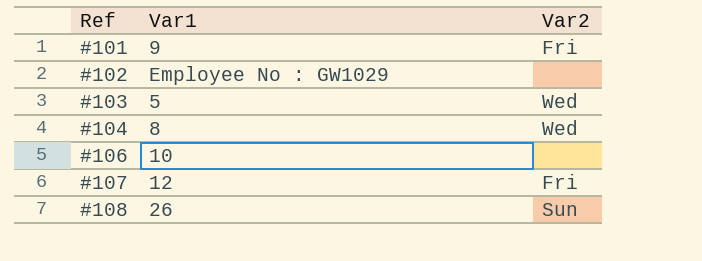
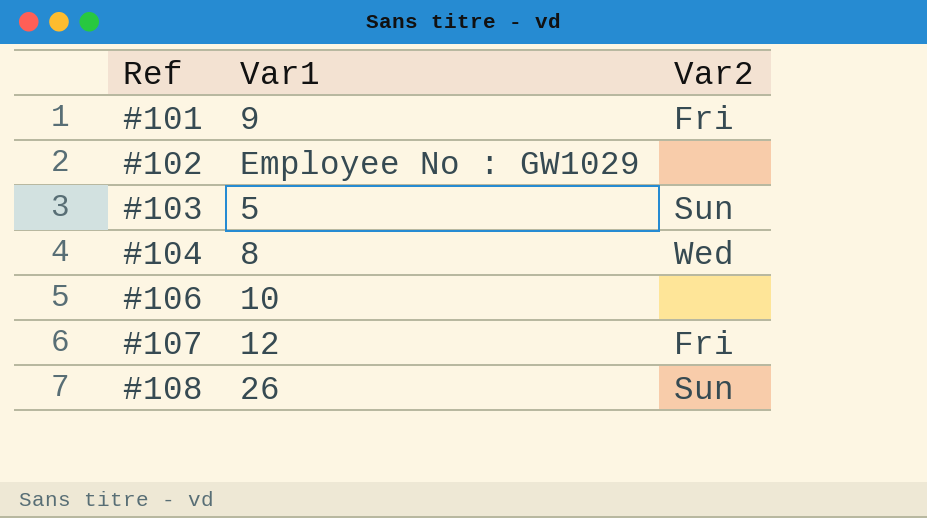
#103 | Var2: Wed -> Sun

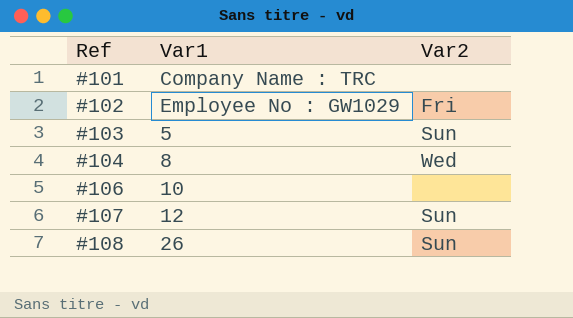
#101 | Var1: 9 -> Company Name : TRC
#101 | Var2: Fri -> none
#102 | Var2: none -> Fri
#107 | Var2: Fri -> Sun

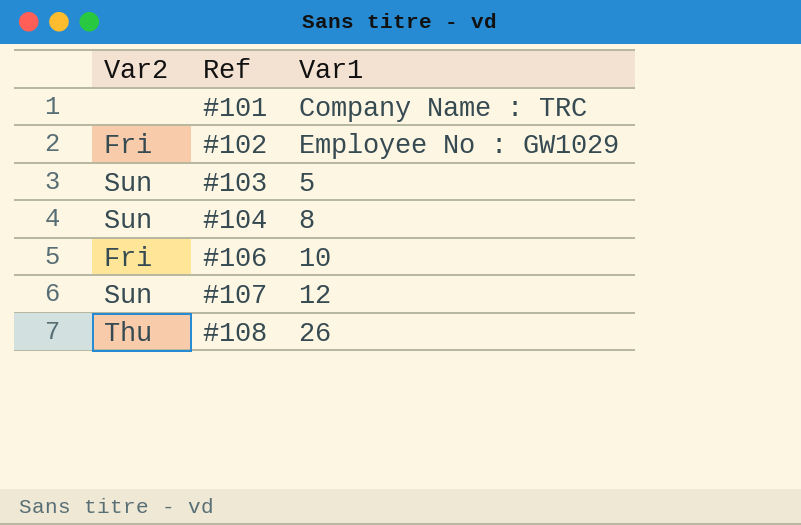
column Var2 | position: 3 -> 1
#104 | Var2: Wed -> Sun
#106 | Var2: none -> Fri
#108 | Var2: Sun -> Thu

